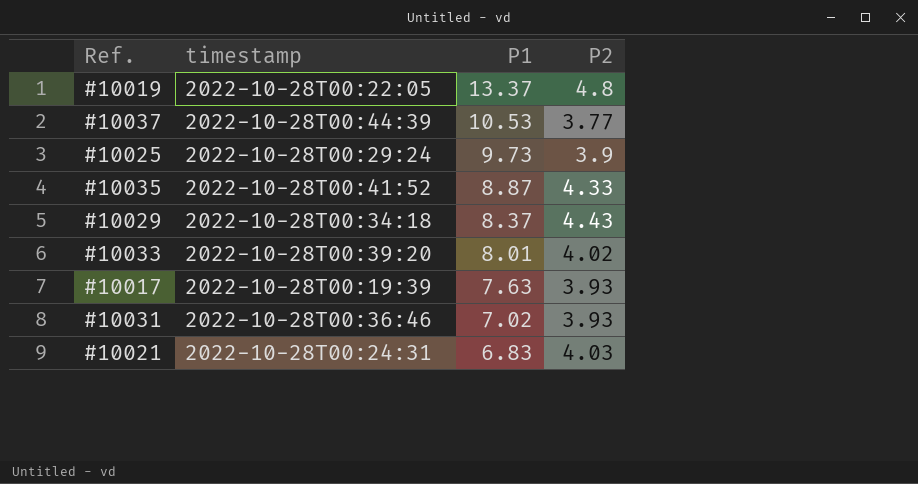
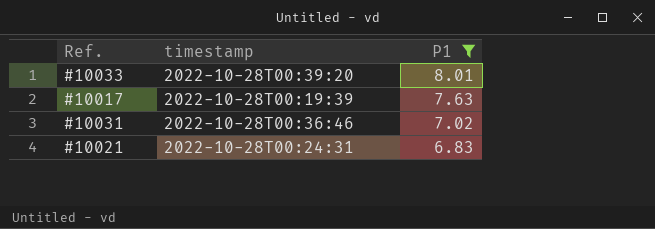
filter: none -> P1 <= 8.01
column P2 | position: 4 -> none

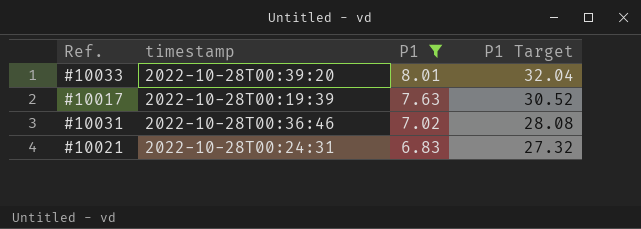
column P1 Target | formula: none -> [P1] * 4

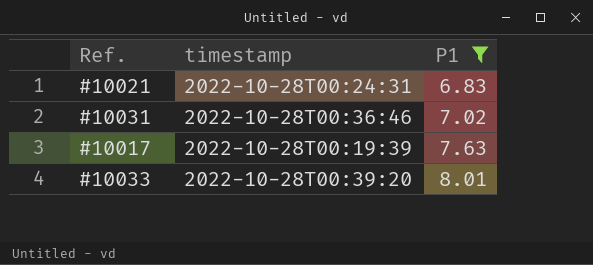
row order: P1 descending -> P1 ascending
column P1 Target | formula: [P1] * 4 -> none

